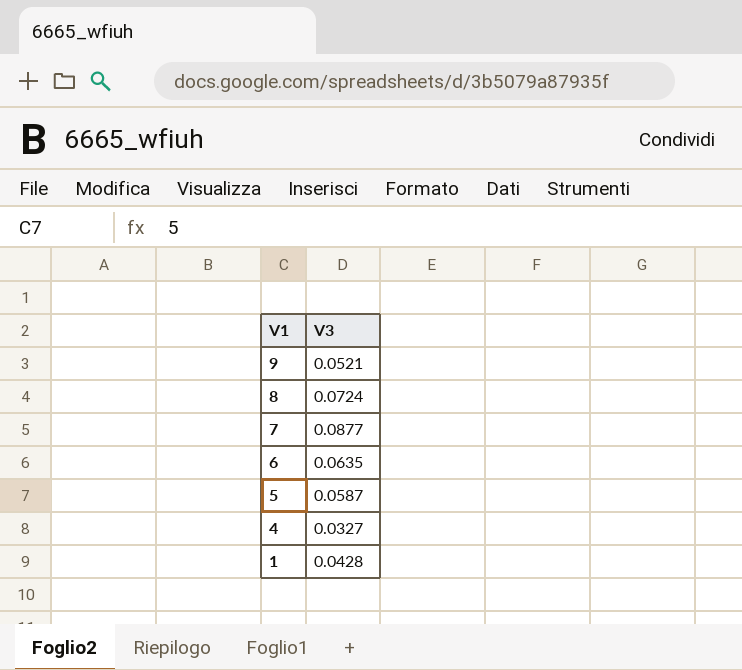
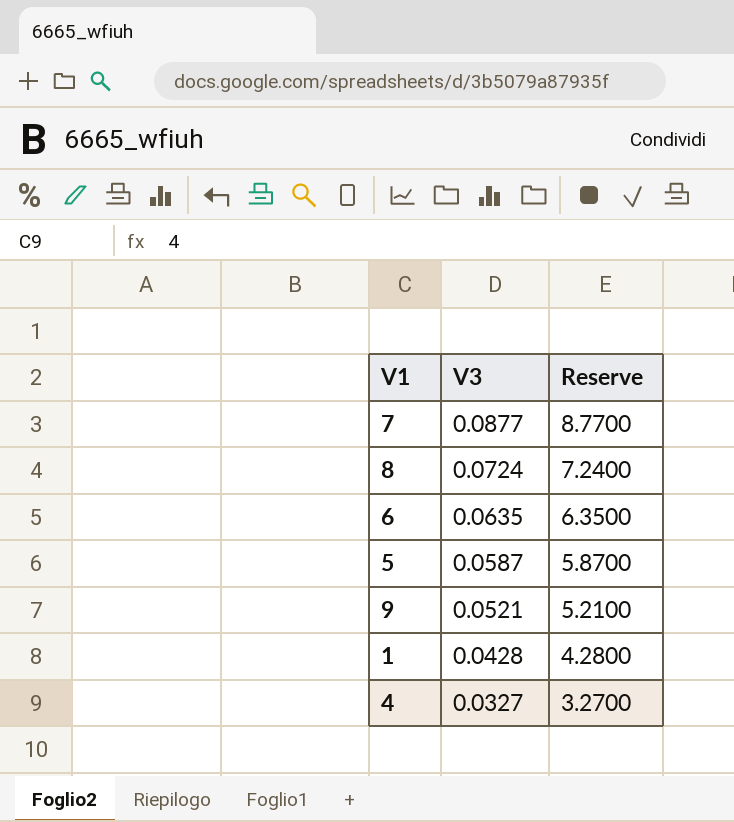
row order: V1 descending -> V3 descending
column Reserve | formula: none -> [V3] * 100

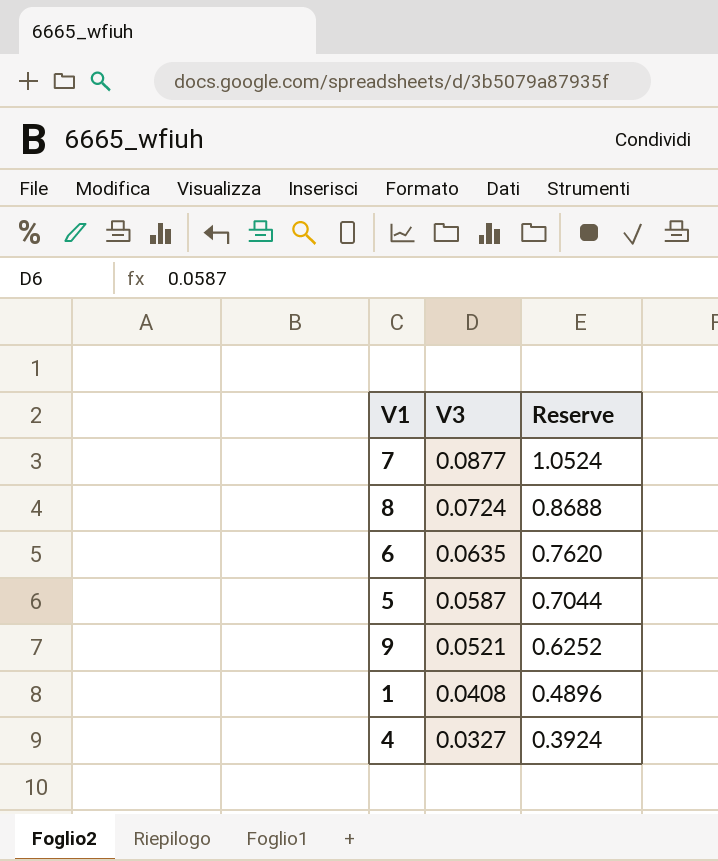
column Reserve | formula: [V3] * 100 -> [V3] * 12
1 | V3: 0.0428 -> 0.0408

